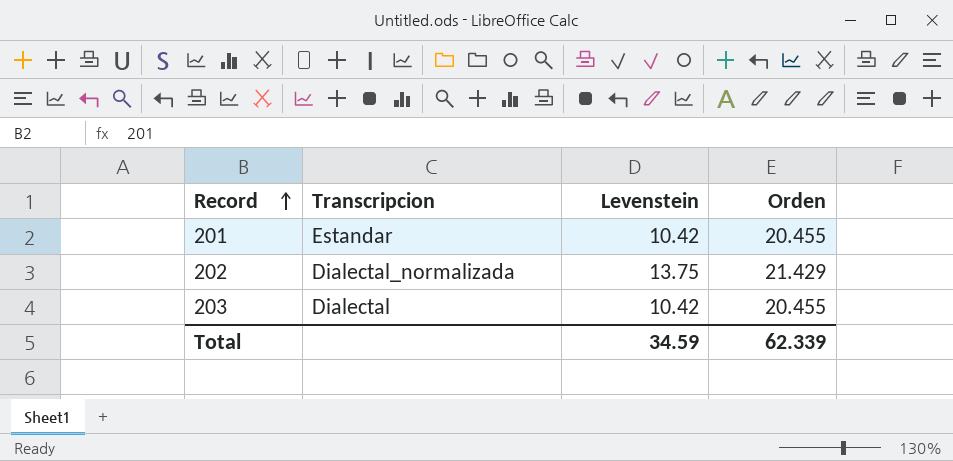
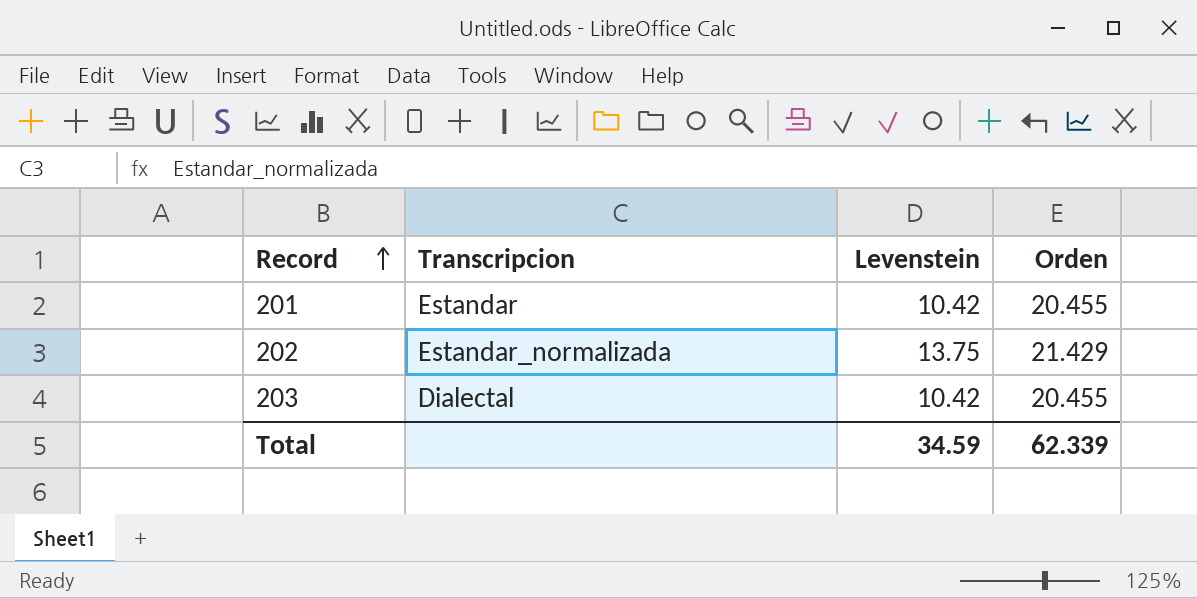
202 | Transcripcion: Dialectal_normalizada -> Estandar_normalizada

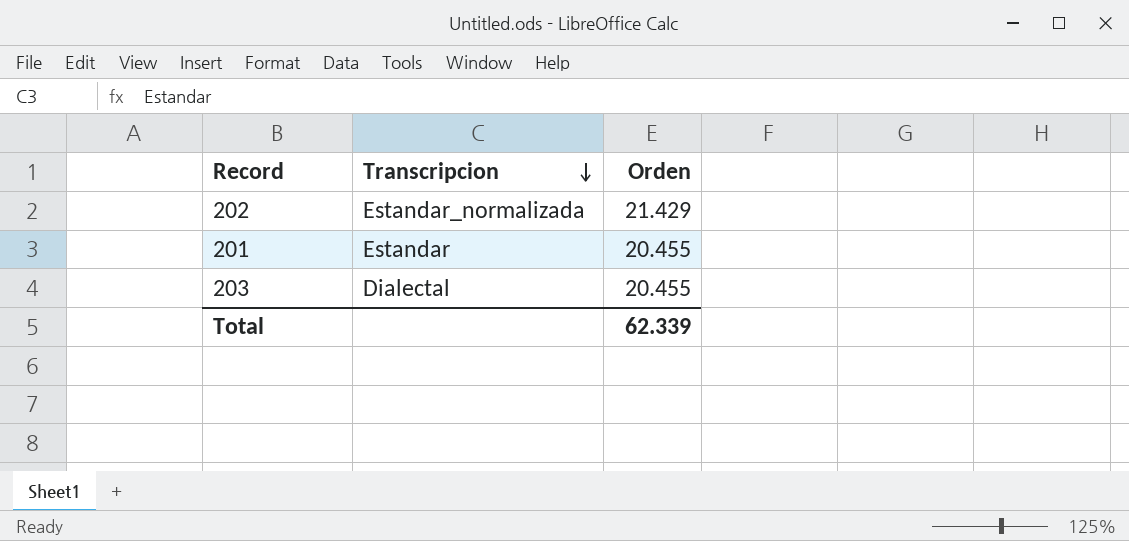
row order: Record ascending -> Transcripcion descending
column Levenstein | position: 3 -> none

